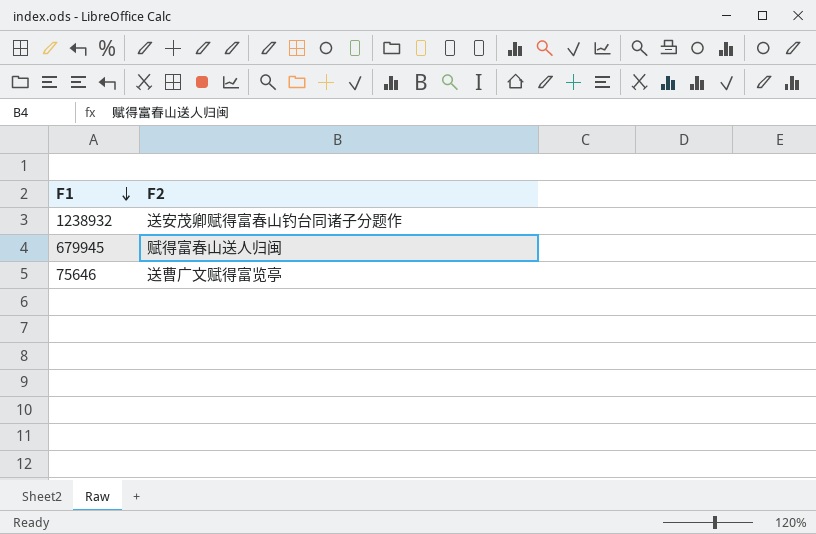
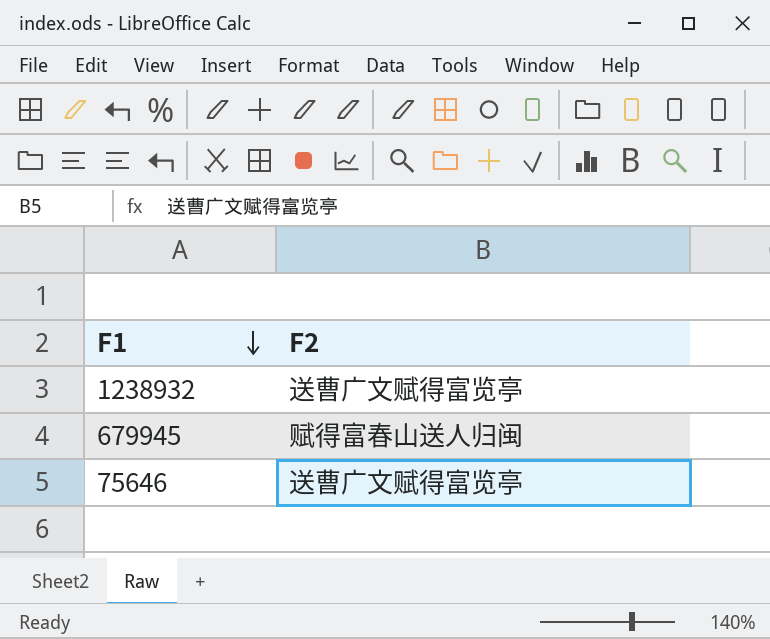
1238932 | F2: 送安茂卿赋得富春山钓台同诸子分题作 -> 送曹广文赋得富览亭

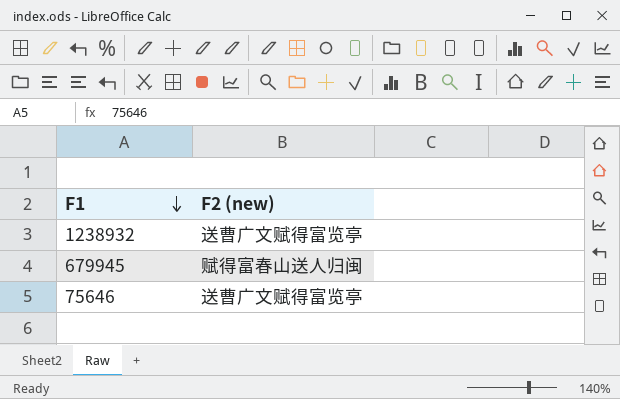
column name: F2 -> F2 (new)

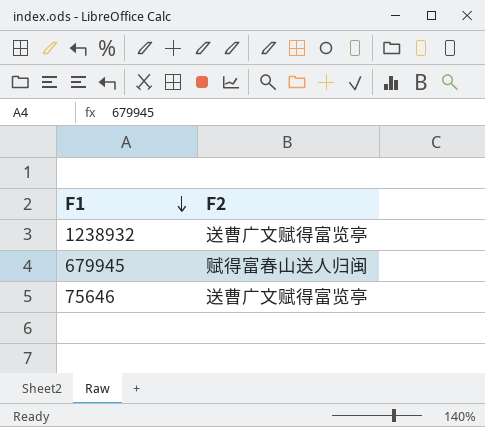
column name: F2 (new) -> F2

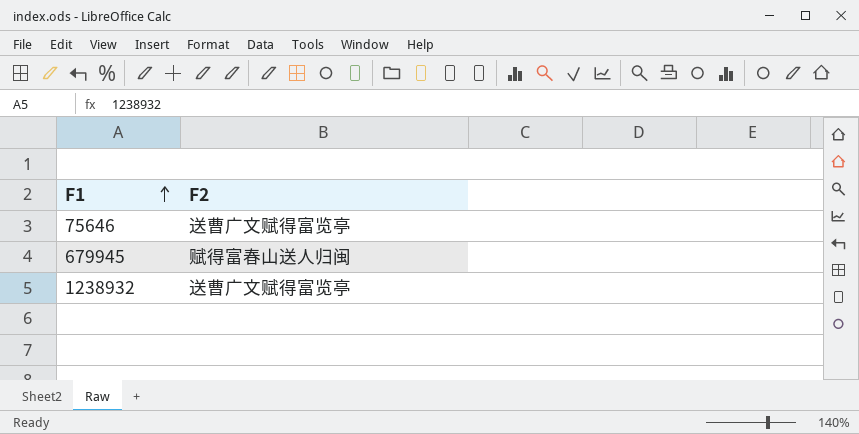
row order: F1 descending -> F1 ascending

